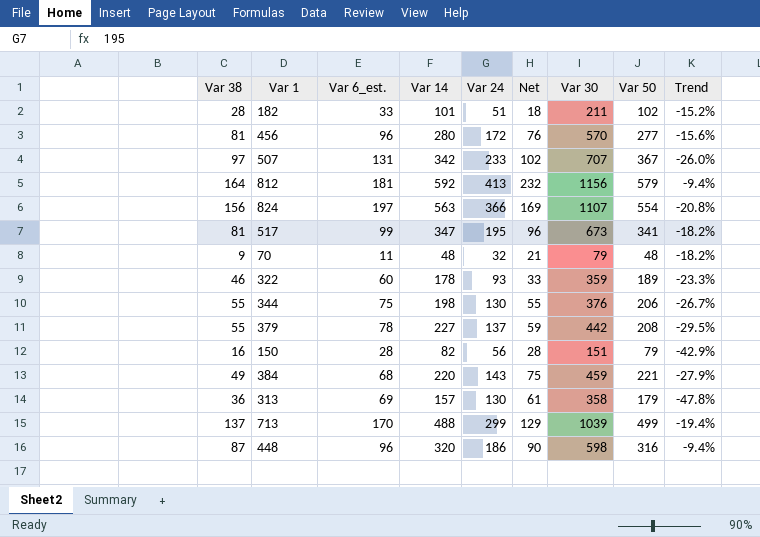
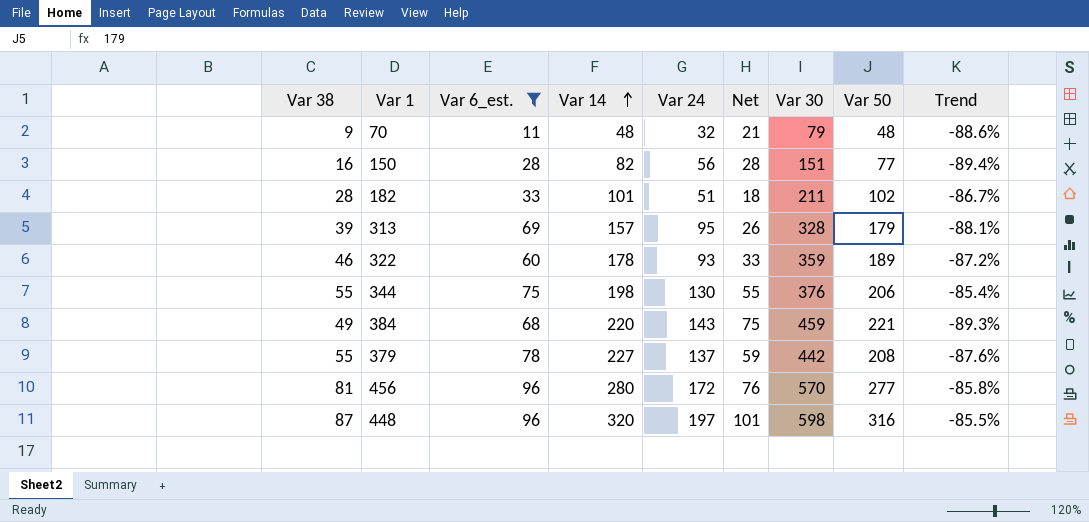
filter: none -> Var 6_est. <= 96
row order: none -> Var 14 ascending
column Trend | formula: ([Var 38] - [Var 6_est.]) / [Var 6_est.] -> ([Var 38] - [Var 30]) / [Var 30]
150 | Var 50: 79 -> 77
313 | Var 38: 36 -> 39
313 | Var 24: 130 -> 95
313 | Net: 61 -> 26
313 | Var 30: 358 -> 328
448 | Var 24: 186 -> 197
448 | Net: 90 -> 101

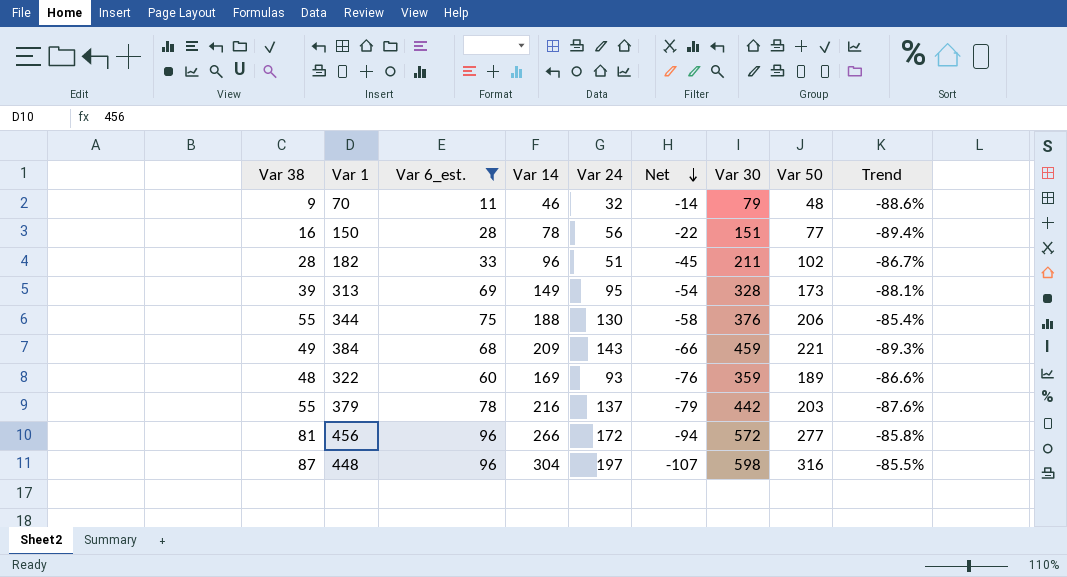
row order: Var 14 ascending -> Net descending
column Net | formula: [Var 24] - [Var 6_est.] -> [Var 24] - [Var 14]
70 | Var 14: 48 -> 46
150 | Var 14: 82 -> 78
182 | Var 14: 101 -> 96
313 | Var 14: 157 -> 149
313 | Var 50: 179 -> 173
344 | Var 14: 198 -> 188
384 | Var 14: 220 -> 209
322 | Var 38: 46 -> 48
322 | Var 14: 178 -> 169
322 | Trend: -87.2% -> -86.6%
379 | Var 14: 227 -> 216
379 | Var 50: 208 -> 203
456 | Var 14: 280 -> 266
456 | Var 30: 570 -> 572
448 | Var 14: 320 -> 304

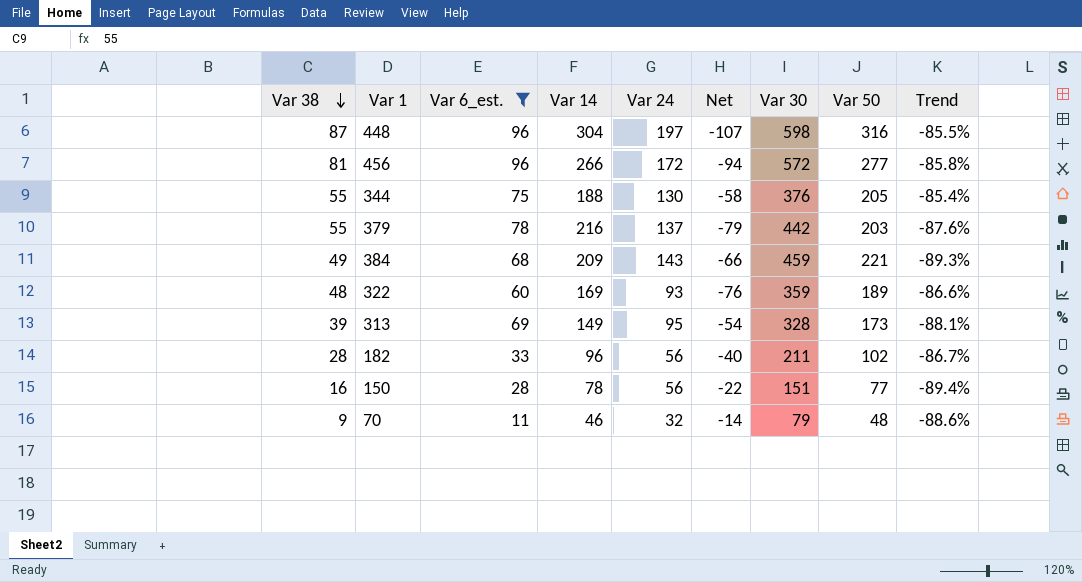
row order: Net descending -> Var 38 descending
344 | Var 50: 206 -> 205
182 | Var 24: 51 -> 56
182 | Net: -45 -> -40

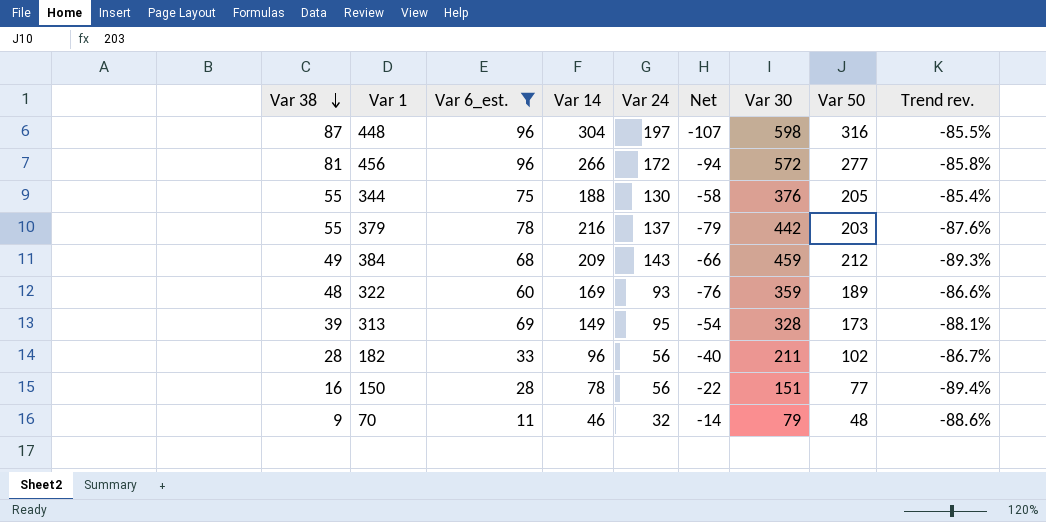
column name: Trend -> Trend rev.
384 | Var 50: 221 -> 212

